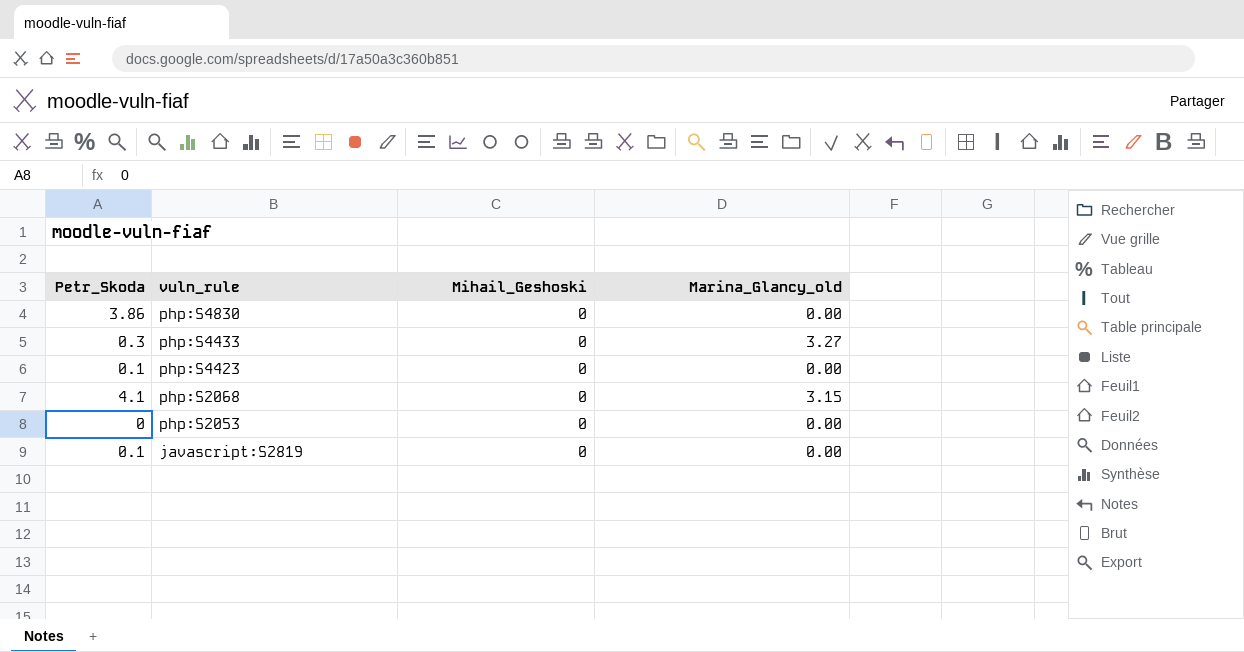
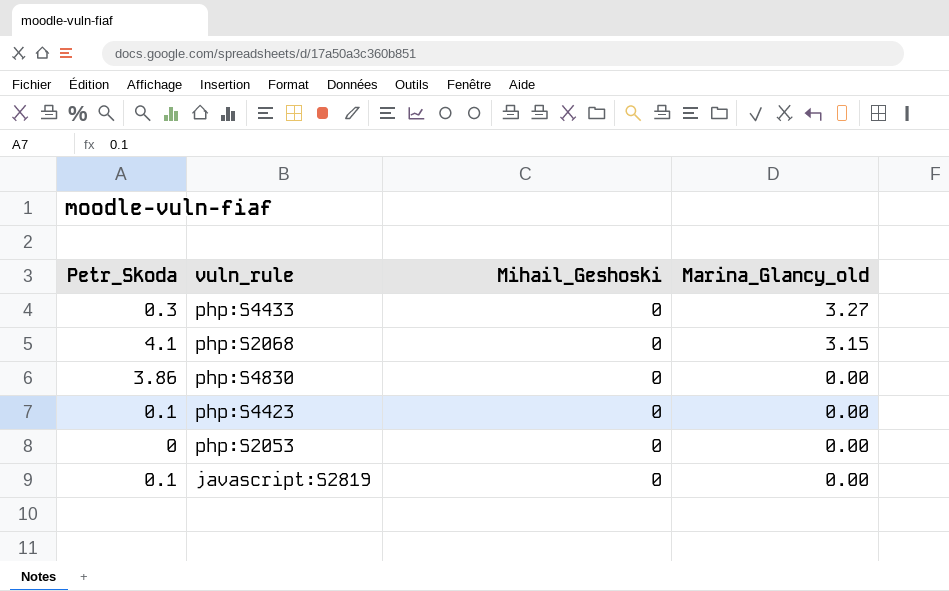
row order: vuln_rule descending -> Marina_Glancy_old descending

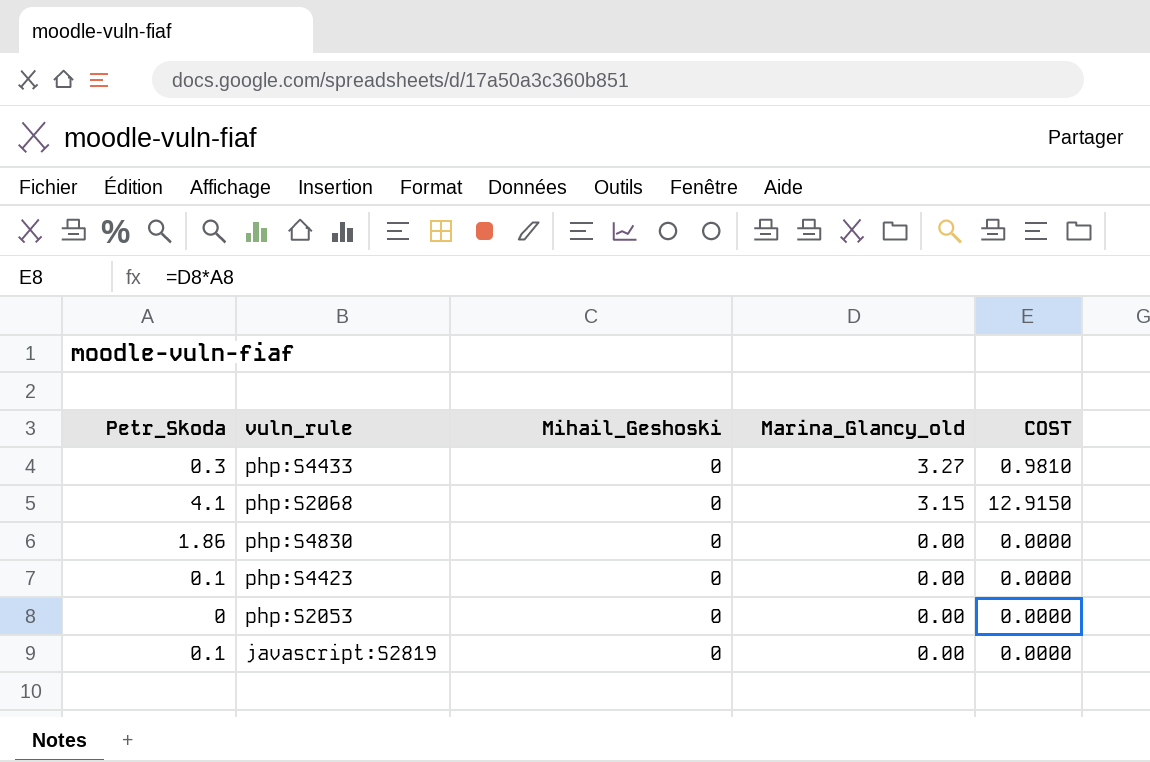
column COST | formula: none -> [Petr_Skoda] * [Marina_Glancy_old]
php:S4830 | Petr_Skoda: 3.86 -> 1.86

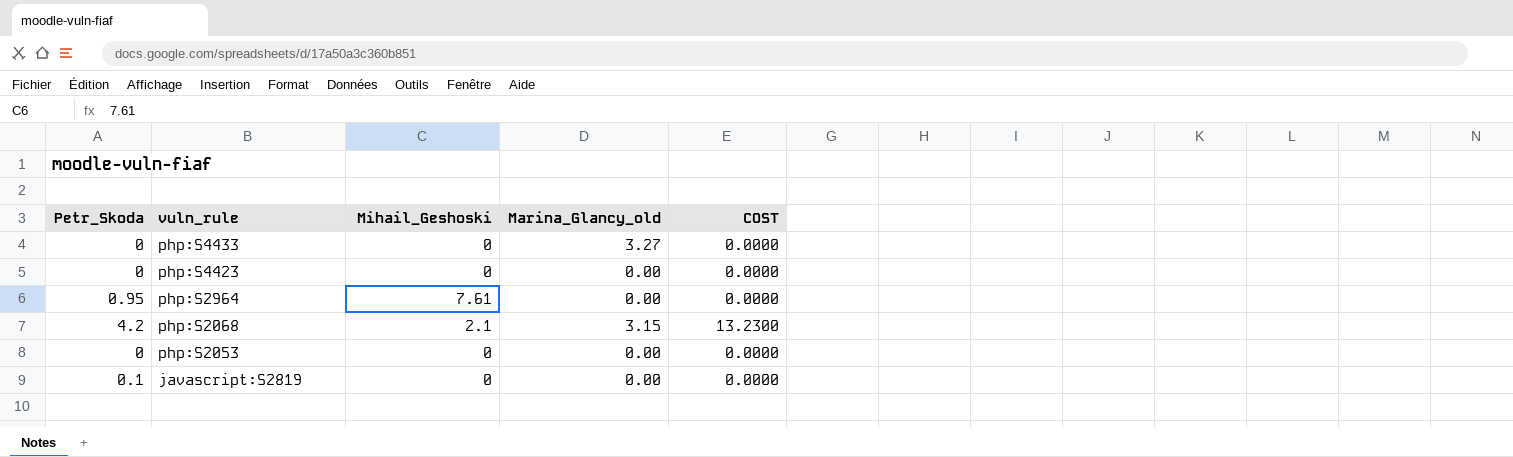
row order: Marina_Glancy_old descending -> vuln_rule descending
row php:S4830: 1.86 | 0 | 0.00 | 0.0000 -> none
php:S4433 | Petr_Skoda: 0.3 -> 0
php:S4433 | COST: 0.9810 -> 0.0000
php:S4423 | Petr_Skoda: 0.1 -> 0
row php:S2964: none -> 0.95 | 7.61 | 0.00 | 0.0000
php:S2068 | Petr_Skoda: 4.1 -> 4.2
php:S2068 | Mihail_Geshoski: 0 -> 2.1
php:S2068 | COST: 12.9150 -> 13.2300

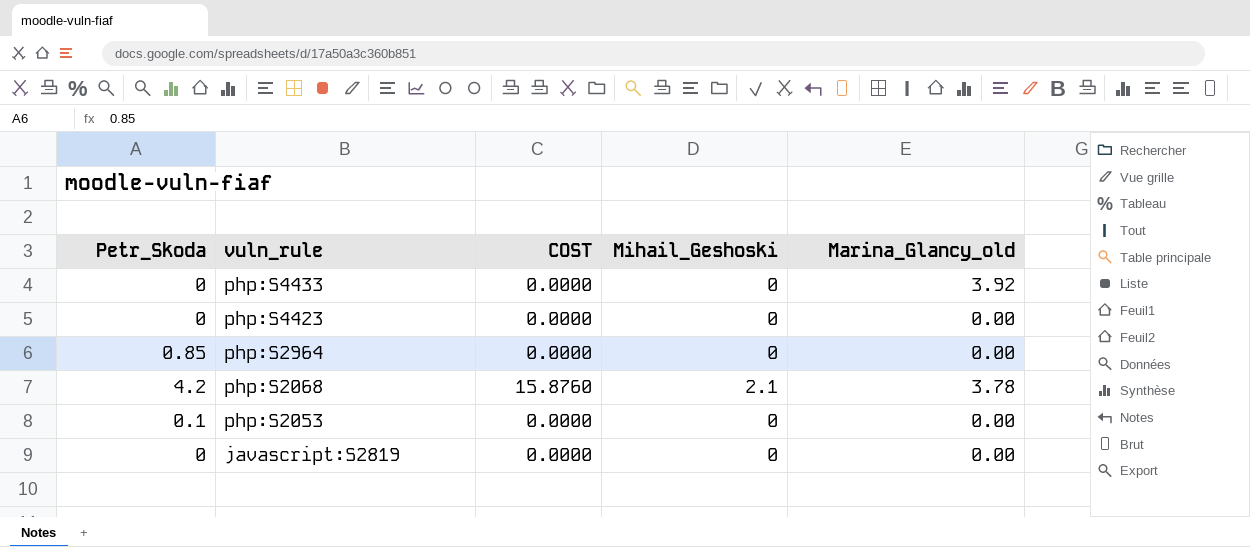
column COST | position: 5 -> 3
php:S4433 | Marina_Glancy_old: 3.27 -> 3.92
php:S2964 | Petr_Skoda: 0.95 -> 0.85
php:S2964 | Mihail_Geshoski: 7.61 -> 0
php:S2068 | COST: 13.2300 -> 15.8760
php:S2068 | Marina_Glancy_old: 3.15 -> 3.78
php:S2053 | Petr_Skoda: 0 -> 0.1
javascript:S2819 | Petr_Skoda: 0.1 -> 0

